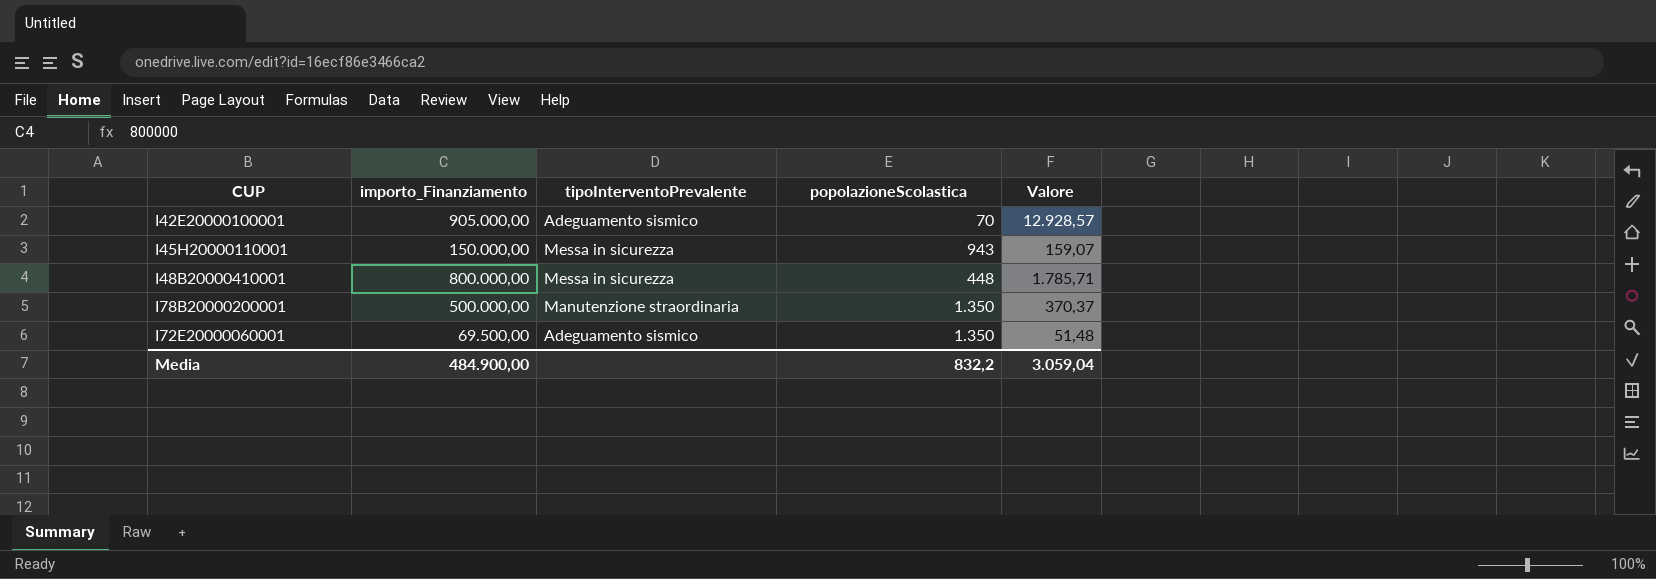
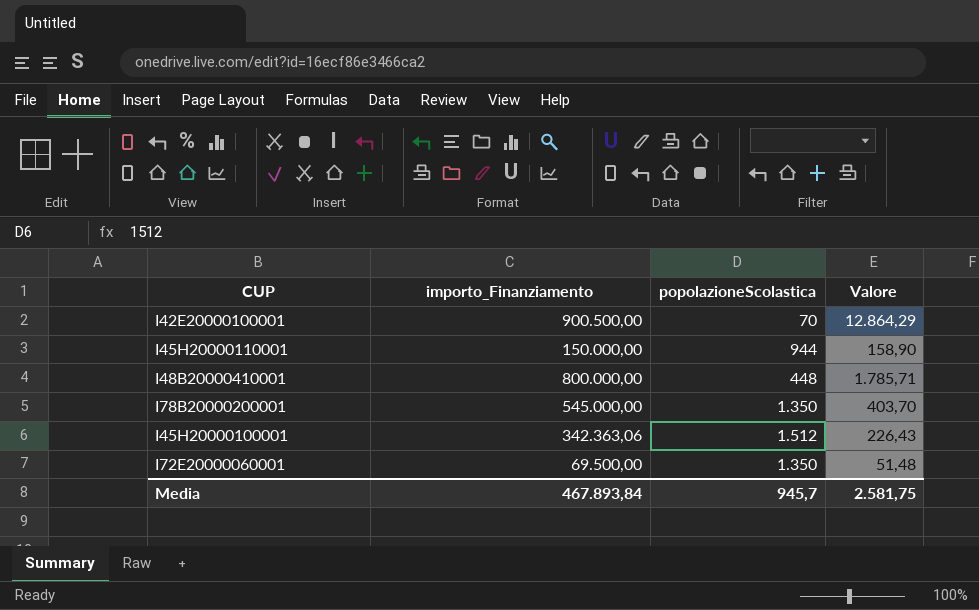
column tipoInterventoPrevalente | position: 3 -> none
I42E20000100001 | importo_Finanziamento: 905.000,00 -> 900.500,00
I42E20000100001 | Valore: 12.928,57 -> 12.864,29
I45H20000110001 | popolazioneScolastica: 943 -> 944
I45H20000110001 | Valore: 159,07 -> 158,90
I78B20000200001 | importo_Finanziamento: 500.000,00 -> 545.000,00
I78B20000200001 | Valore: 370,37 -> 403,70
row I45H20000100001: none -> 342.363,06 | 1.512 | 226,43
Media | importo_Finanziamento: 484.900,00 -> 467.893,84
Media | popolazioneScolastica: 832,2 -> 945,7
Media | Valore: 3.059,04 -> 2.581,75

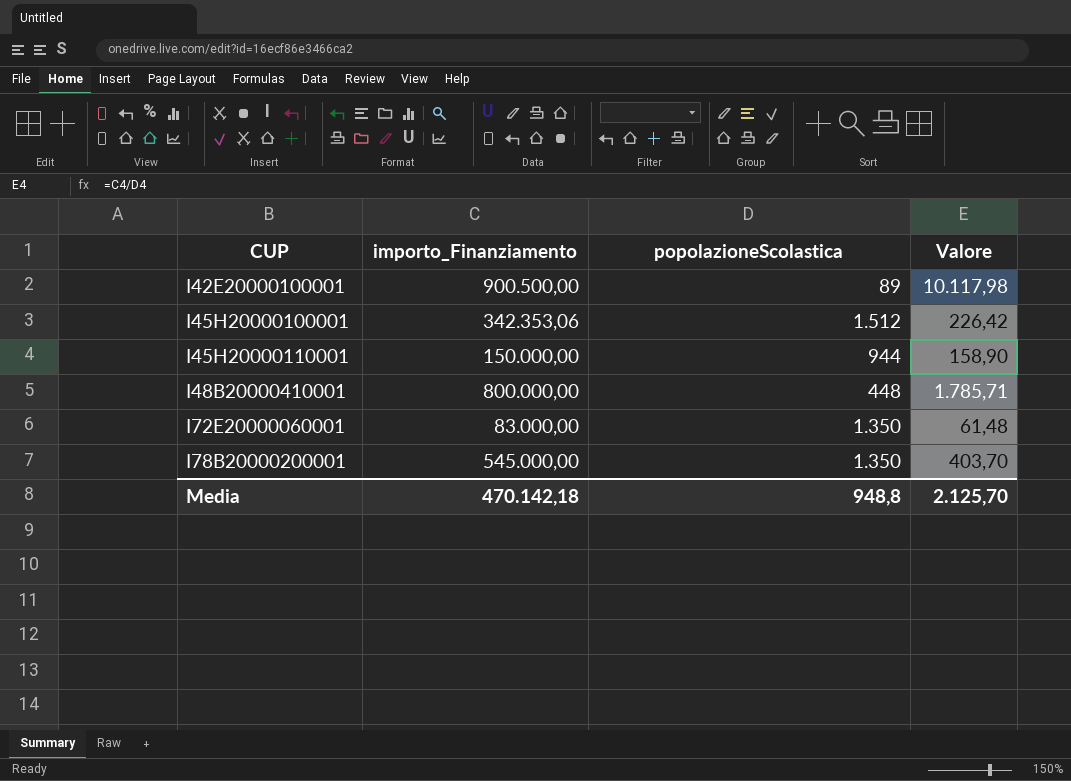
row order: none -> CUP ascending
I42E20000100001 | popolazioneScolastica: 70 -> 89
I42E20000100001 | Valore: 12.864,29 -> 10.117,98
I45H20000100001 | importo_Finanziamento: 342.363,06 -> 342.353,06
I45H20000100001 | Valore: 226,43 -> 226,42
I72E20000060001 | importo_Finanziamento: 69.500,00 -> 83.000,00
I72E20000060001 | Valore: 51,48 -> 61,48
Media | importo_Finanziamento: 467.893,84 -> 470.142,18
Media | popolazioneScolastica: 945,7 -> 948,8
Media | Valore: 2.581,75 -> 2.125,70

